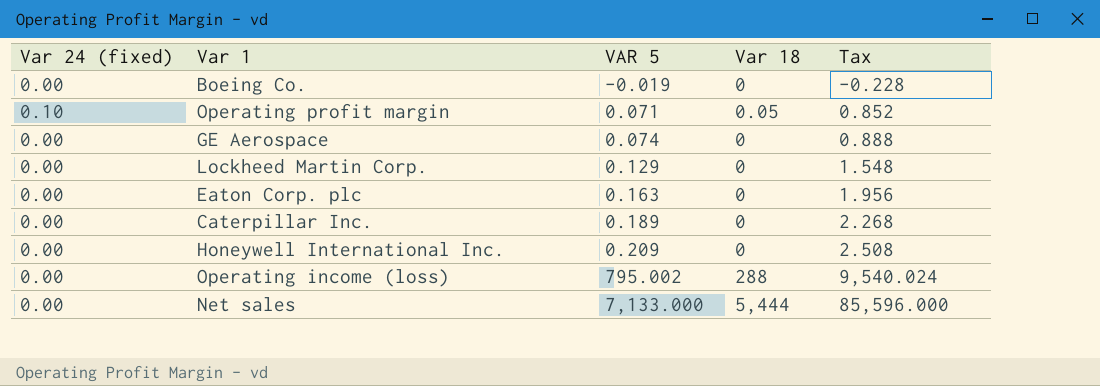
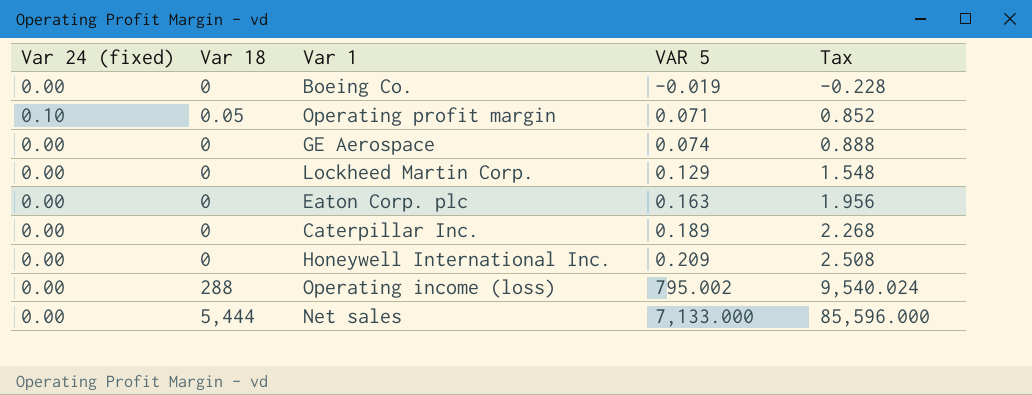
column Var 18 | position: 4 -> 2

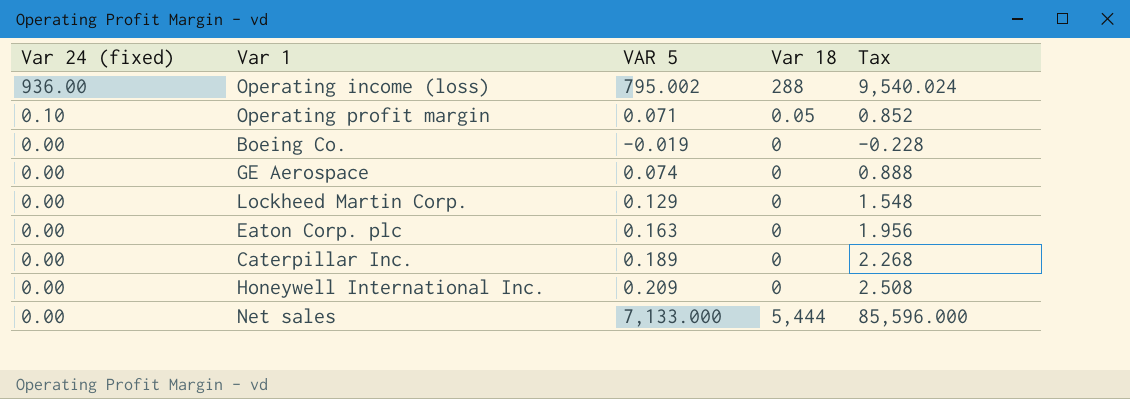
row order: VAR 5 ascending -> Var 24 (fixed) descending
column Var 18 | position: 2 -> 4
Operating income (loss) | Var 24 (fixed): 0.00 -> 936.00

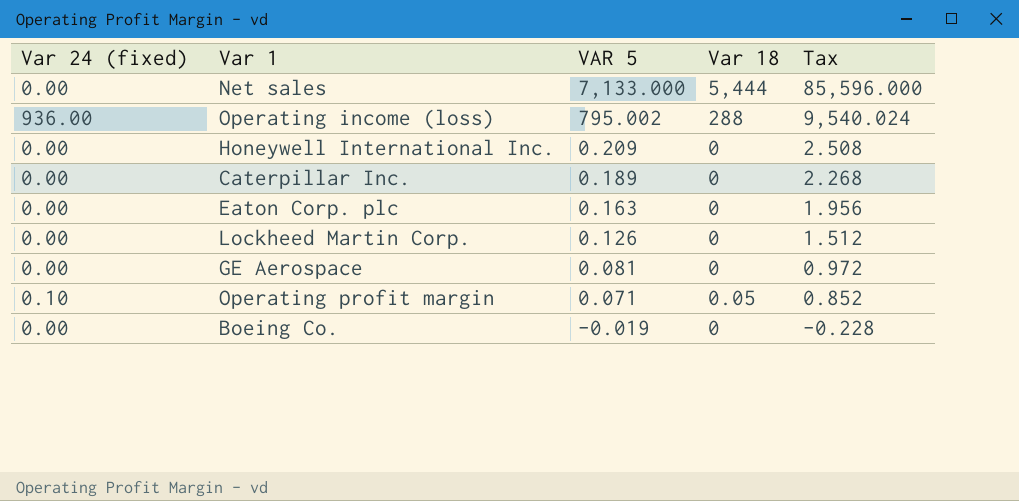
row order: Var 24 (fixed) descending -> VAR 5 descending
Lockheed Martin Corp. | VAR 5: 0.129 -> 0.126
Lockheed Martin Corp. | Tax: 1.548 -> 1.512
GE Aerospace | VAR 5: 0.074 -> 0.081
GE Aerospace | Tax: 0.888 -> 0.972

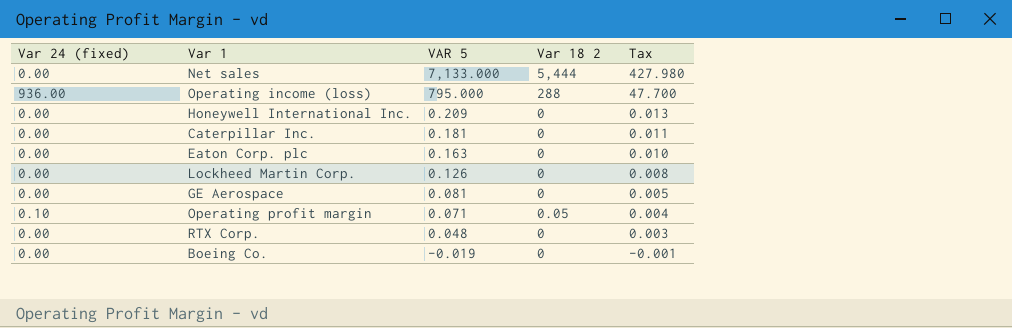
column name: Var 18 -> Var 18 2
column Tax | formula: [VAR 5] * 12 -> [VAR 5] * 0.06
Operating income (loss) | VAR 5: 795.002 -> 795.000
Caterpillar Inc. | VAR 5: 0.189 -> 0.181
row RTX Corp.: none -> 0.00 | 0.048 | 0 | 0.003

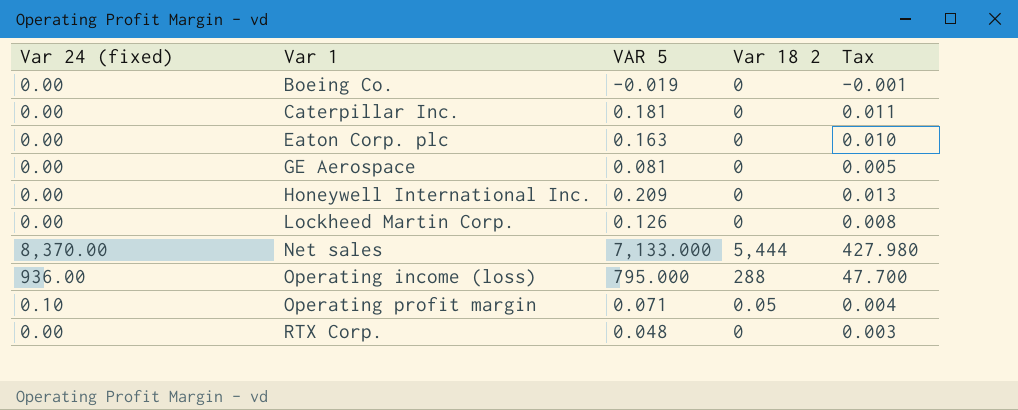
row order: VAR 5 descending -> Var 1 ascending
Net sales | Var 24 (fixed): 0.00 -> 8,370.00

